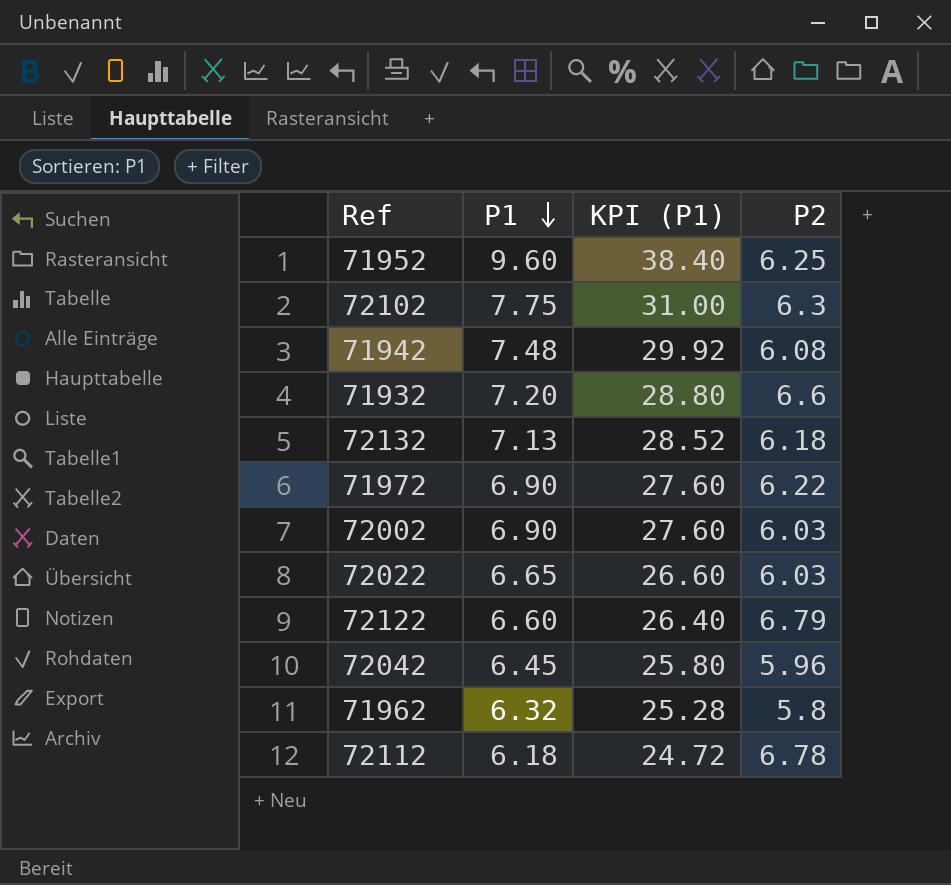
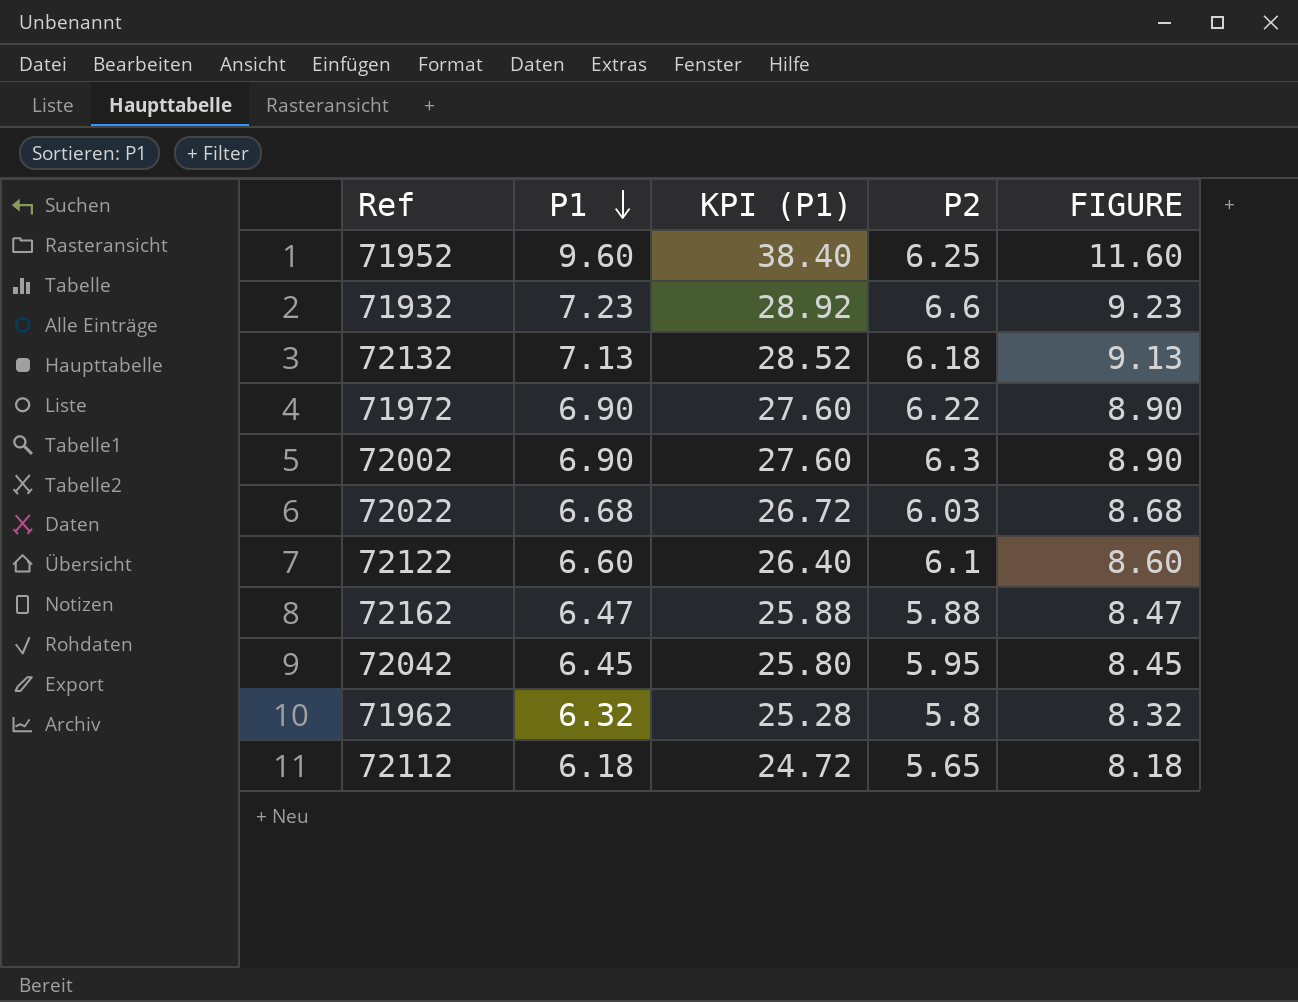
column FIGURE | formula: none -> [P1] + 2
row 72102: 7.75 | 31.00 | 6.3 -> none
row 71942: 7.48 | 29.92 | 6.08 -> none
71932 | P1: 7.20 -> 7.23
71932 | KPI (P1): 28.80 -> 28.92
72002 | P2: 6.03 -> 6.3
72022 | P1: 6.65 -> 6.68
72022 | KPI (P1): 26.60 -> 26.72
72122 | P2: 6.79 -> 6.1
row 72162: none -> 6.47 | 25.88 | 5.88 | 8.47
72042 | P2: 5.96 -> 5.95
72112 | P2: 6.78 -> 5.65

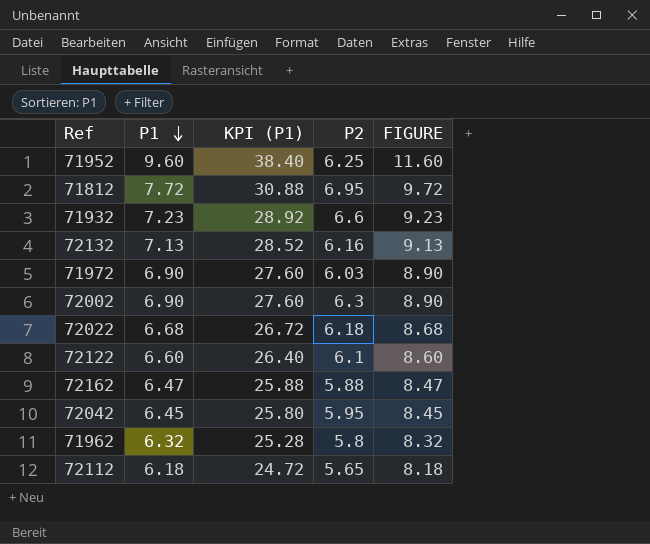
row 71812: none -> 7.72 | 30.88 | 6.95 | 9.72
72132 | P2: 6.18 -> 6.16
71972 | P2: 6.22 -> 6.03
72022 | P2: 6.03 -> 6.18

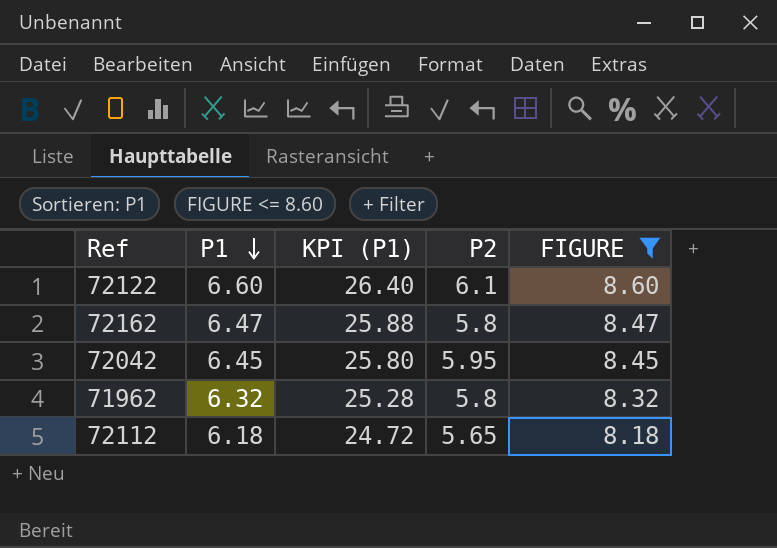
filter: none -> FIGURE <= 8.60
72162 | P2: 5.88 -> 5.8

